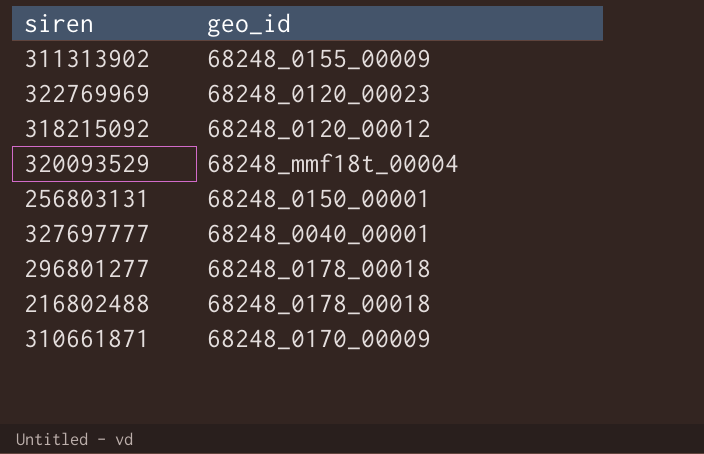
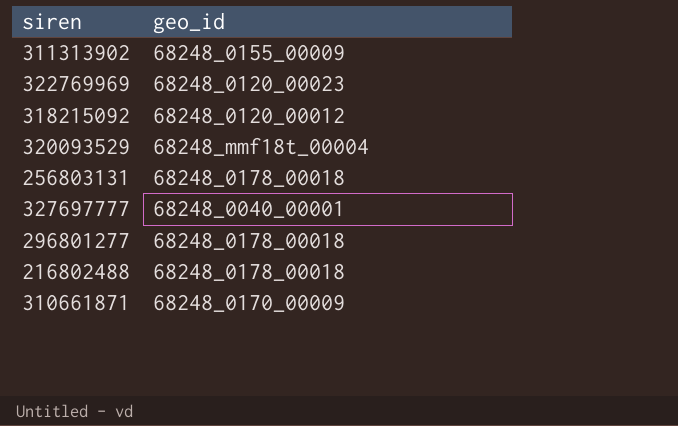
256803131 | geo_id: 68248_0150_00001 -> 68248_0178_00018

